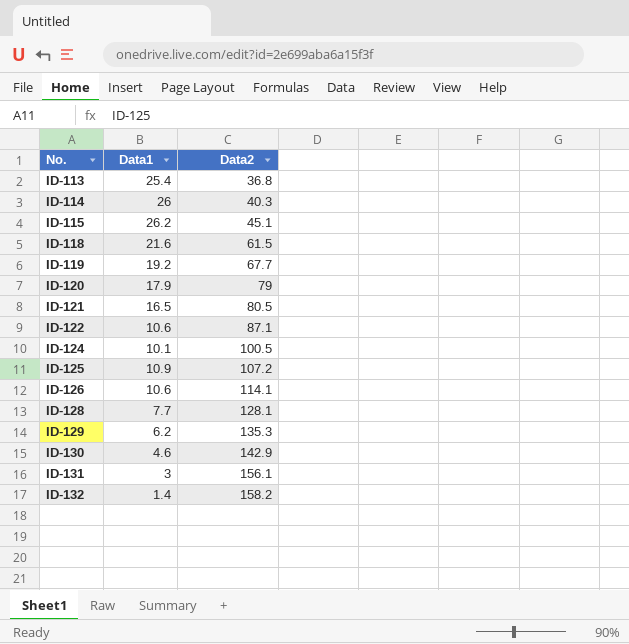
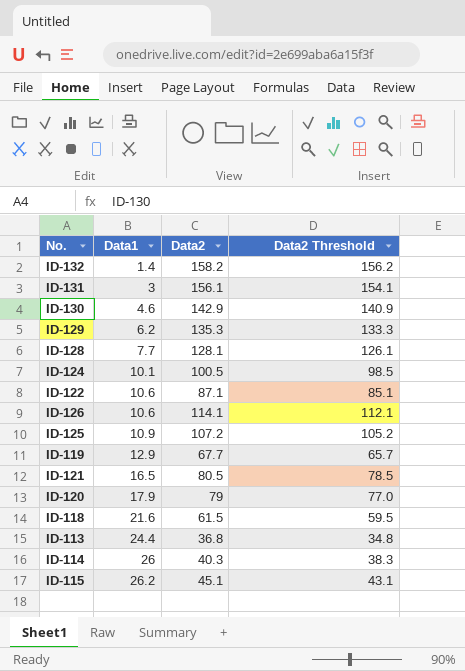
row order: No. ascending -> Data1 ascending
column Data2 Threshold | formula: none -> [Data2] - 2
ID-119 | Data1: 19.2 -> 12.9
ID-113 | Data1: 25.4 -> 24.4

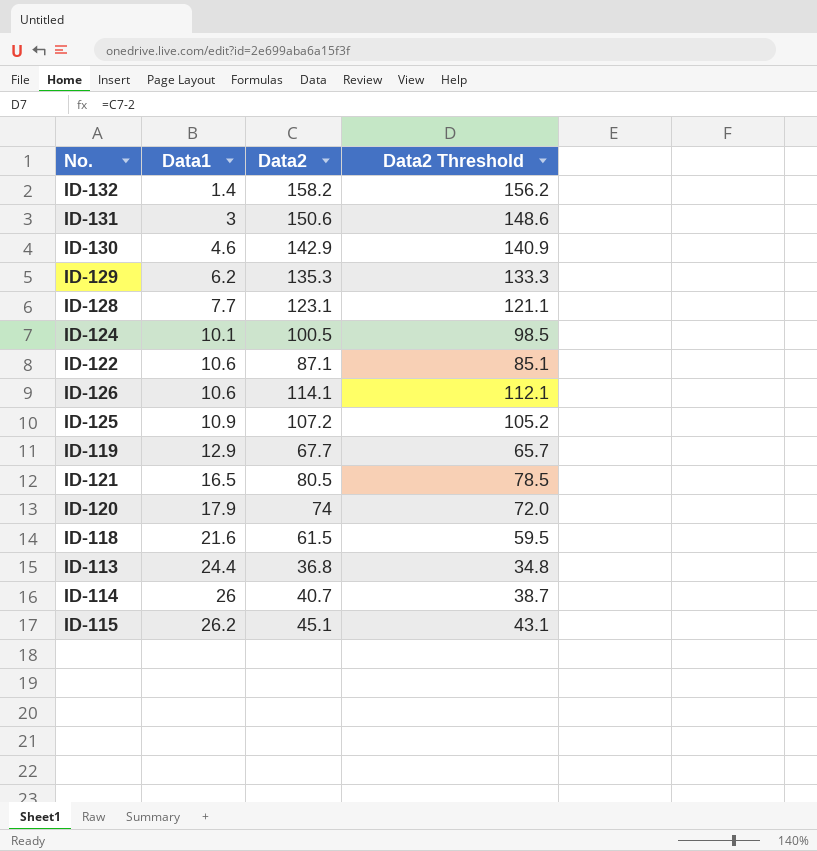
ID-131 | Data2: 156.1 -> 150.6
ID-131 | Data2 Threshold: 154.1 -> 148.6
ID-128 | Data2: 128.1 -> 123.1
ID-128 | Data2 Threshold: 126.1 -> 121.1
ID-120 | Data2: 79 -> 74
ID-120 | Data2 Threshold: 77.0 -> 72.0
ID-114 | Data2: 40.3 -> 40.7
ID-114 | Data2 Threshold: 38.3 -> 38.7

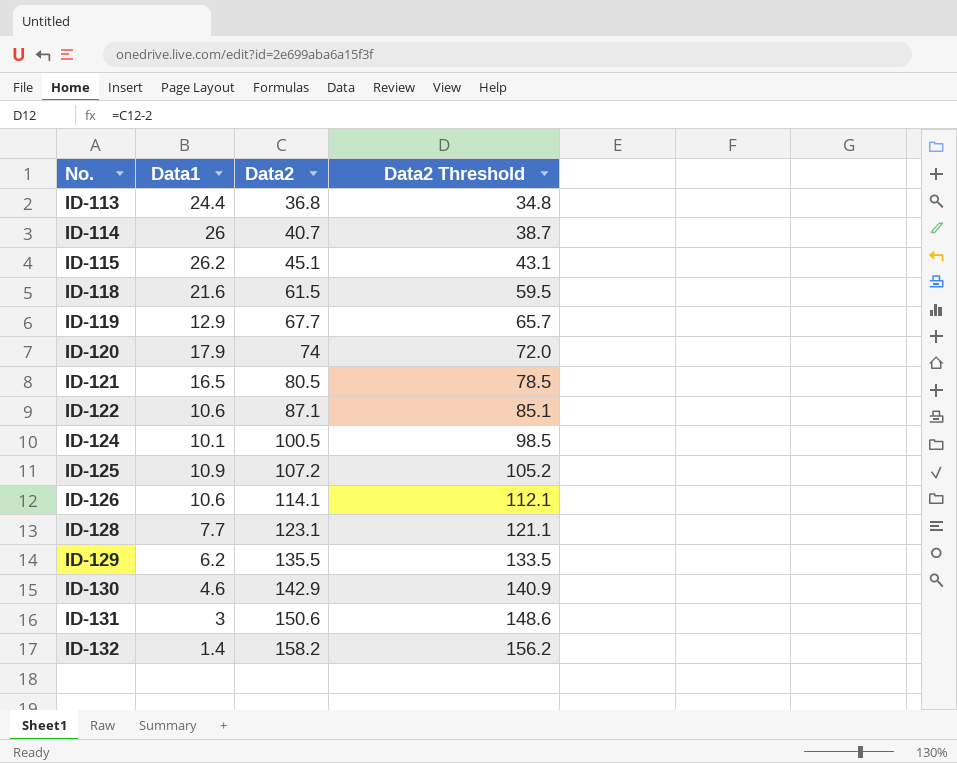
row order: Data1 ascending -> No. ascending
ID-129 | Data2: 135.3 -> 135.5
ID-129 | Data2 Threshold: 133.3 -> 133.5

